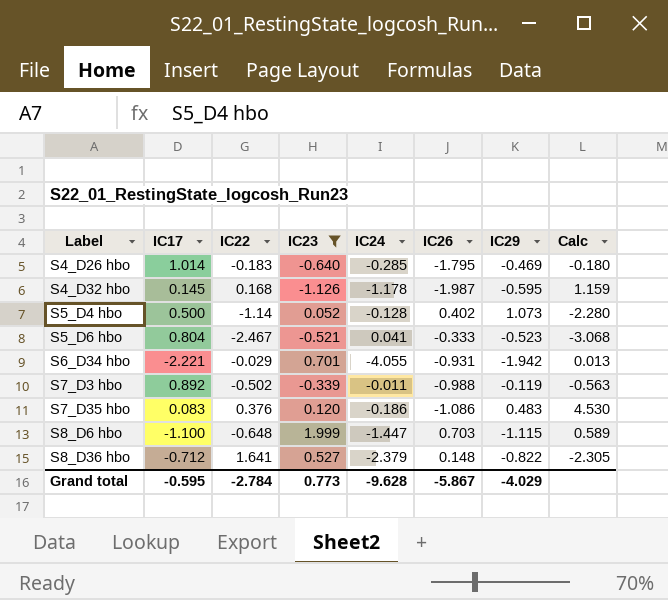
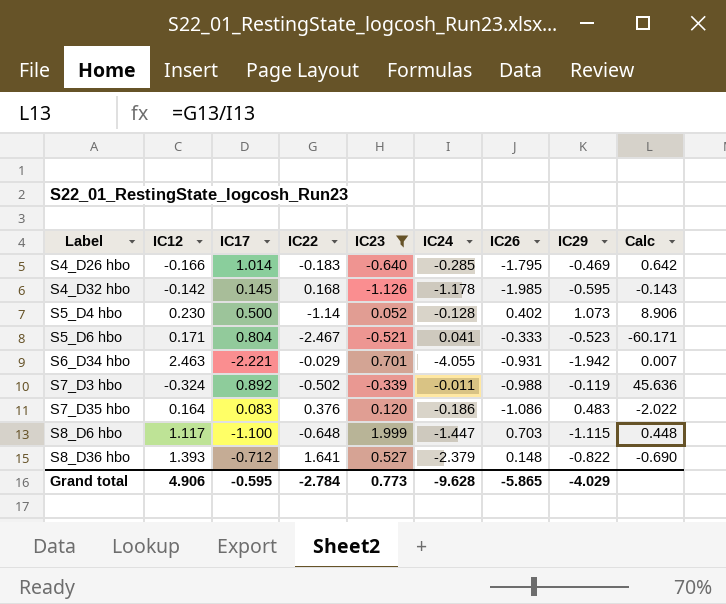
column IC12 | position: none -> 2
column Calc | formula: [IC22] / [IC17] -> [IC22] / [IC24]
S4_D32 hbo | IC26: -1.987 -> -1.985
Grand total | IC26: -5.867 -> -5.865

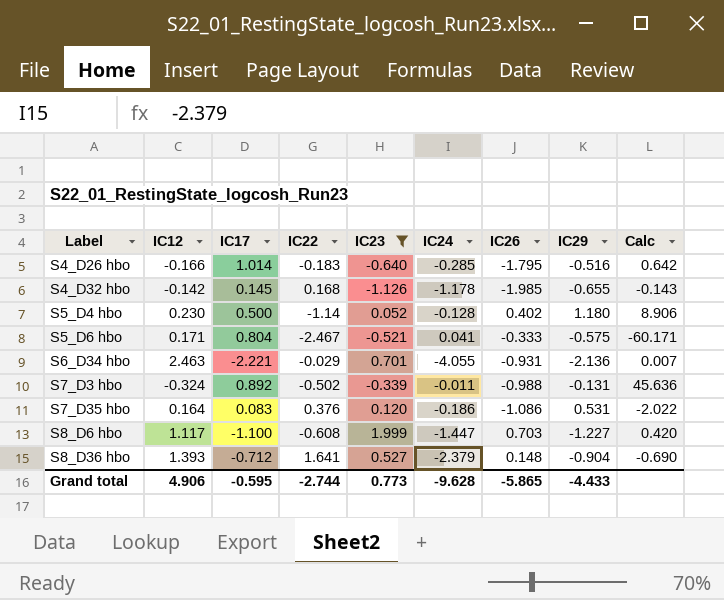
S4_D26 hbo | IC29: -0.469 -> -0.516
S4_D32 hbo | IC29: -0.595 -> -0.655
S5_D4 hbo | IC29: 1.073 -> 1.180
S5_D6 hbo | IC29: -0.523 -> -0.575
S6_D34 hbo | IC29: -1.942 -> -2.136
S7_D3 hbo | IC29: -0.119 -> -0.131
S7_D35 hbo | IC29: 0.483 -> 0.531
S8_D6 hbo | IC22: -0.648 -> -0.608
S8_D6 hbo | IC29: -1.115 -> -1.227
S8_D6 hbo | Calc: 0.448 -> 0.420
S8_D36 hbo | IC29: -0.822 -> -0.904
Grand total | IC22: -2.784 -> -2.744
Grand total | IC29: -4.029 -> -4.433

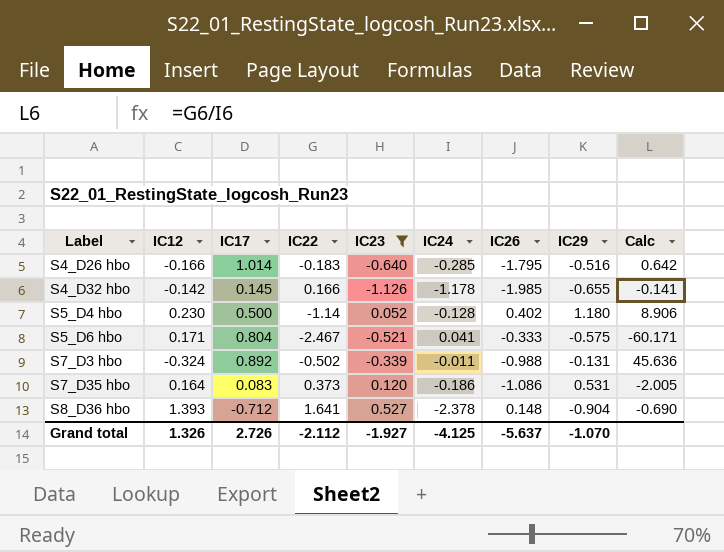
row S6_D34 hbo: 2.463 | -2.221 | -0.029 | 0.701 | -4.055 | -0.931 | -2.136 | 0.007 -> none
row S8_D6 hbo: 1.117 | -1.100 | -0.608 | 1.999 | -1.447 | 0.703 | -1.227 | 0.420 -> none
S4_D32 hbo | IC22: 0.168 -> 0.166
S4_D32 hbo | Calc: -0.143 -> -0.141
S7_D35 hbo | IC22: 0.376 -> 0.373
S7_D35 hbo | Calc: -2.022 -> -2.005
S8_D36 hbo | IC24: -2.379 -> -2.378
Grand total | IC12: 4.906 -> 1.326
Grand total | IC17: -0.595 -> 2.726
Grand total | IC22: -2.744 -> -2.112
Grand total | IC23: 0.773 -> -1.927
Grand total | IC24: -9.628 -> -4.125
Grand total | IC26: -5.865 -> -5.637
Grand total | IC29: -4.433 -> -1.070

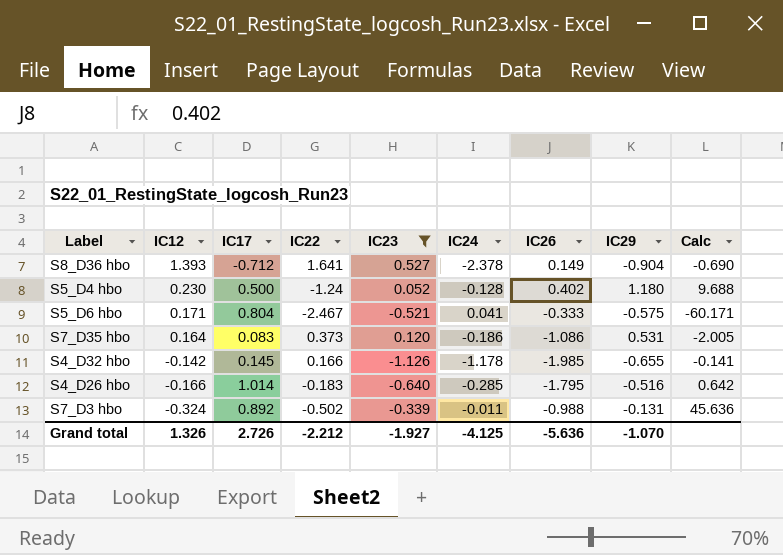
row order: Label ascending -> IC12 descending
S8_D36 hbo | IC26: 0.148 -> 0.149
S5_D4 hbo | IC22: -1.14 -> -1.24
S5_D4 hbo | Calc: 8.906 -> 9.688
Grand total | IC22: -2.112 -> -2.212
Grand total | IC26: -5.637 -> -5.636

